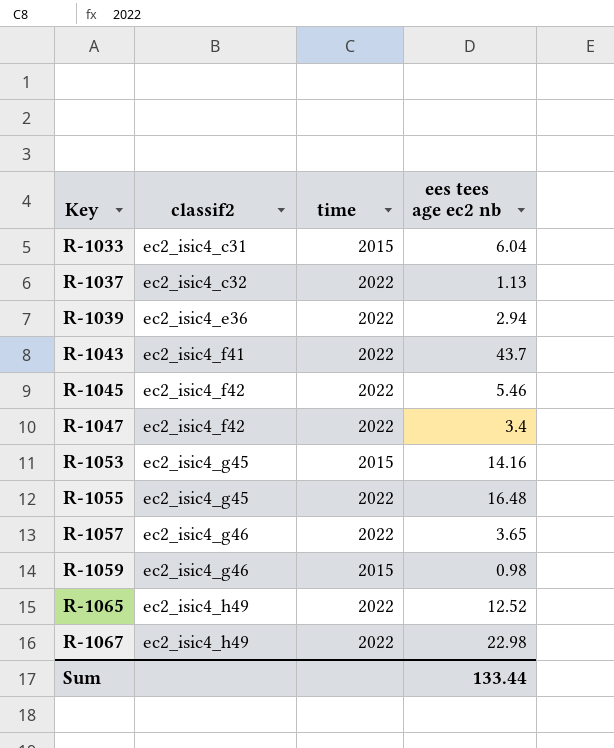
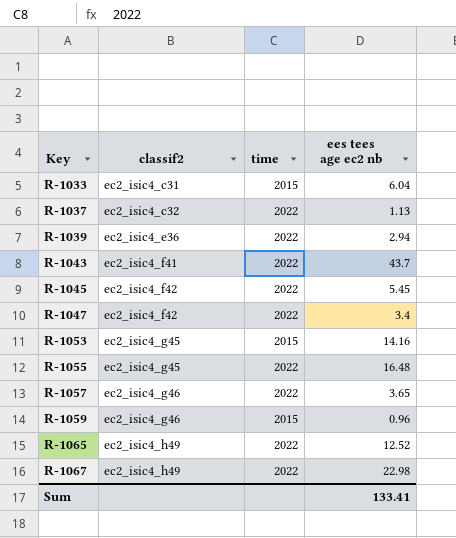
R-1045 | ees tees age ec2 nb: 5.46 -> 5.45
R-1059 | ees tees age ec2 nb: 0.98 -> 0.96
Sum | ees tees age ec2 nb: 133.44 -> 133.41

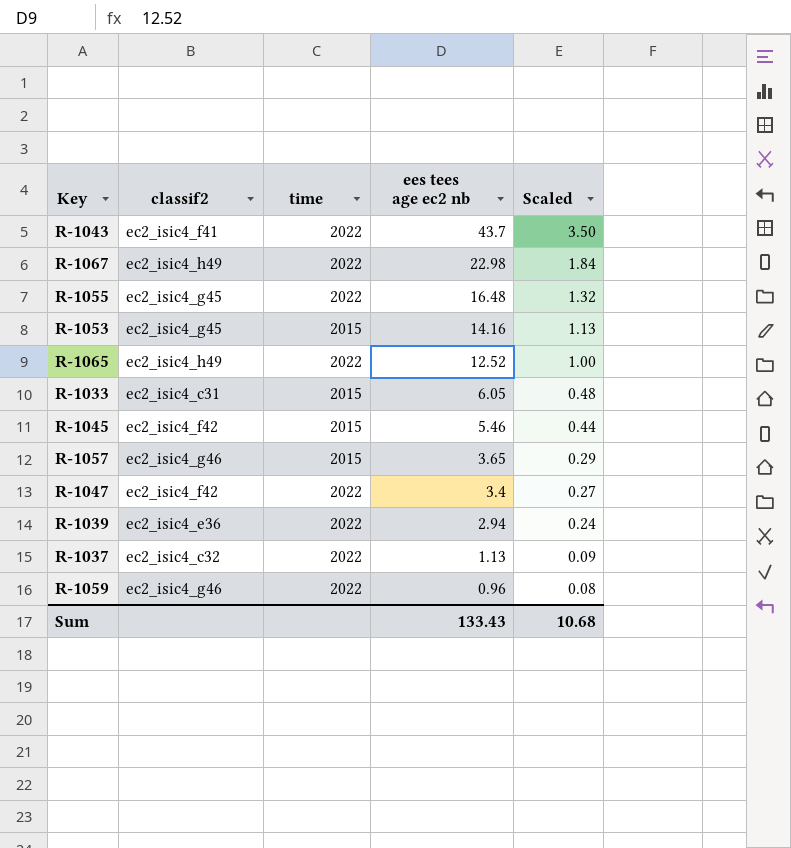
row order: Key ascending -> ees tees age ec2 nb descending
column Scaled | formula: none -> [ees tees age ec2 nb] * 0.08
R-1033 | ees tees age ec2 nb: 6.04 -> 6.05
R-1045 | time: 2022 -> 2015
R-1045 | ees tees age ec2 nb: 5.45 -> 5.46
R-1057 | time: 2022 -> 2015
R-1059 | time: 2015 -> 2022
Sum | ees tees age ec2 nb: 133.41 -> 133.43

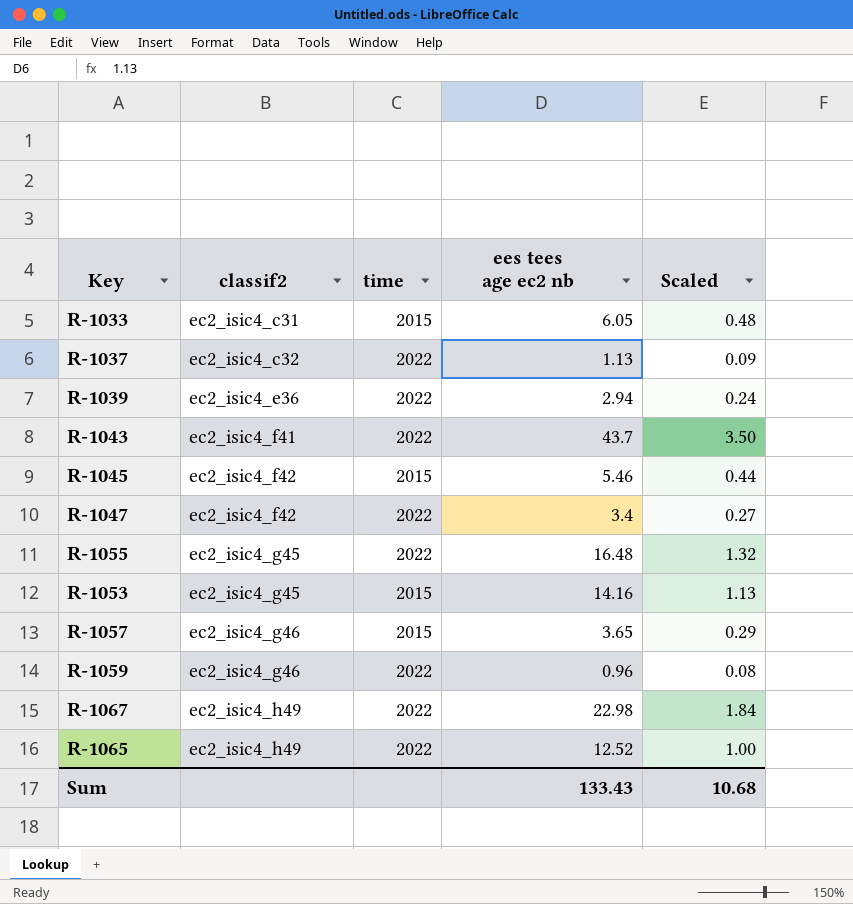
row order: ees tees age ec2 nb descending -> classif2 ascending

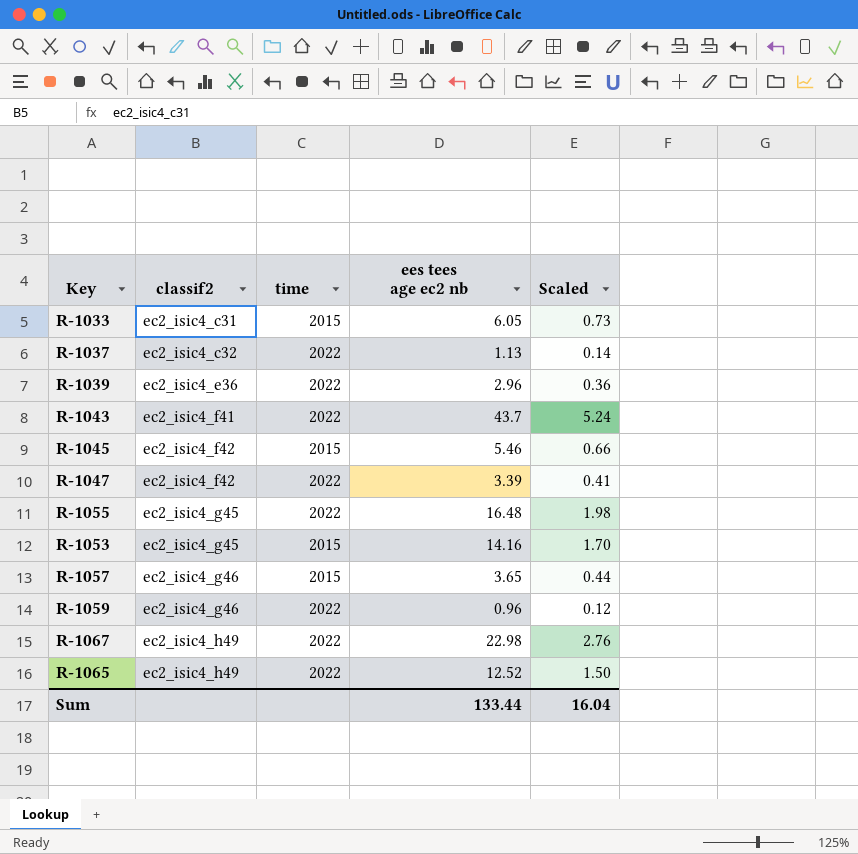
column Scaled | formula: [ees tees age ec2 nb] * 0.08 -> [ees tees age ec2 nb] * 0.12
R-1039 | ees tees age ec2 nb: 2.94 -> 2.96
R-1047 | ees tees age ec2 nb: 3.4 -> 3.39
Sum | ees tees age ec2 nb: 133.43 -> 133.44
Sum | Scaled: 10.68 -> 16.04

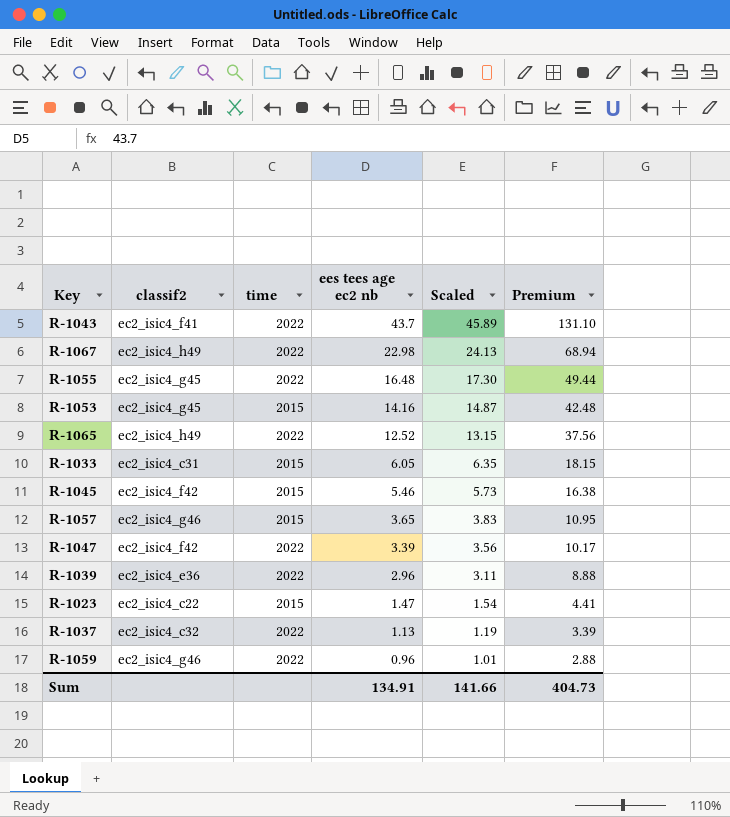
row order: classif2 ascending -> ees tees age ec2 nb descending
column Scaled | formula: [ees tees age ec2 nb] * 0.12 -> [ees tees age ec2 nb] * 1.05
column Premium | formula: none -> [ees tees age ec2 nb] * 3
row R-1023: none -> ec2_isic4_c22 | 2015 | 1.47 | 1.54 | 4.41
Sum | ees tees age ec2 nb: 133.44 -> 134.91
Sum | Scaled: 16.04 -> 141.66

